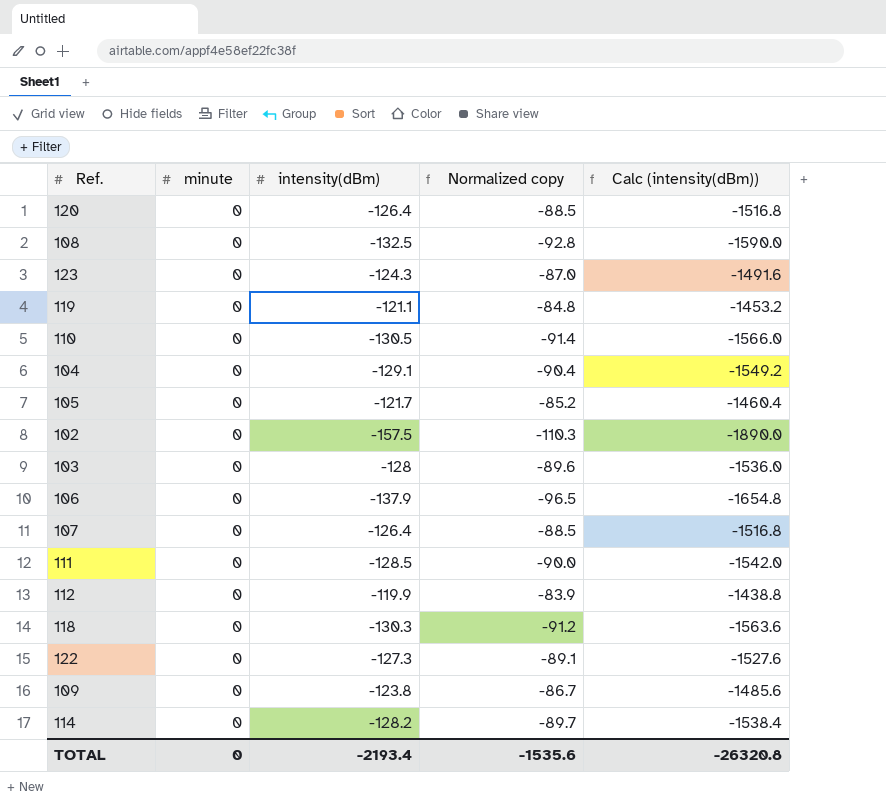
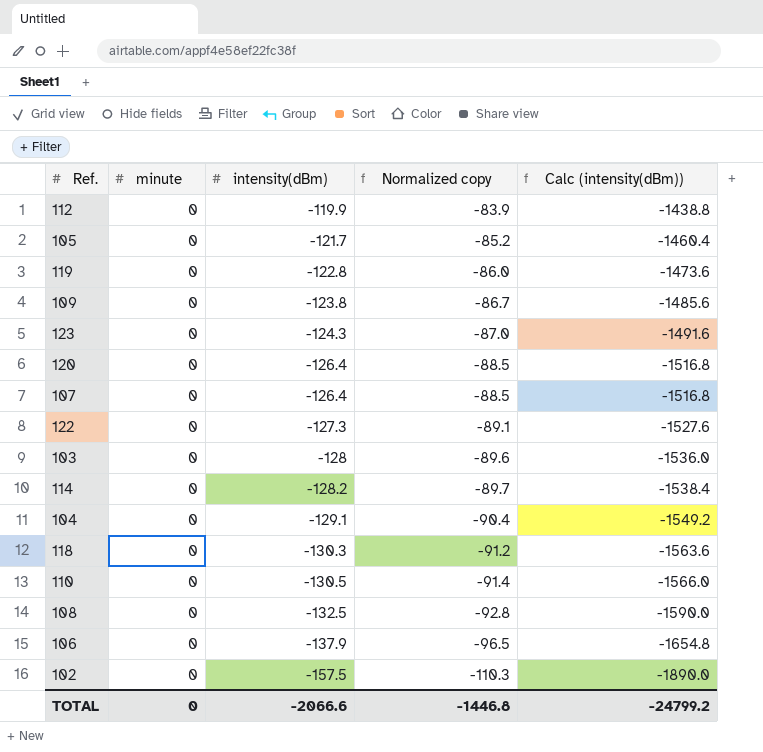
row order: none -> intensity(dBm) descending
row 111: 0 | -128.5 | -90.0 | -1542.0 -> none
119 | intensity(dBm): -121.1 -> -122.8
119 | Normalized copy: -84.8 -> -86.0
119 | Calc (intensity(dBm)): -1453.2 -> -1473.6
TOTAL | intensity(dBm): -2193.4 -> -2066.6
TOTAL | Normalized copy: -1535.6 -> -1446.8
TOTAL | Calc (intensity(dBm)): -26320.8 -> -24799.2

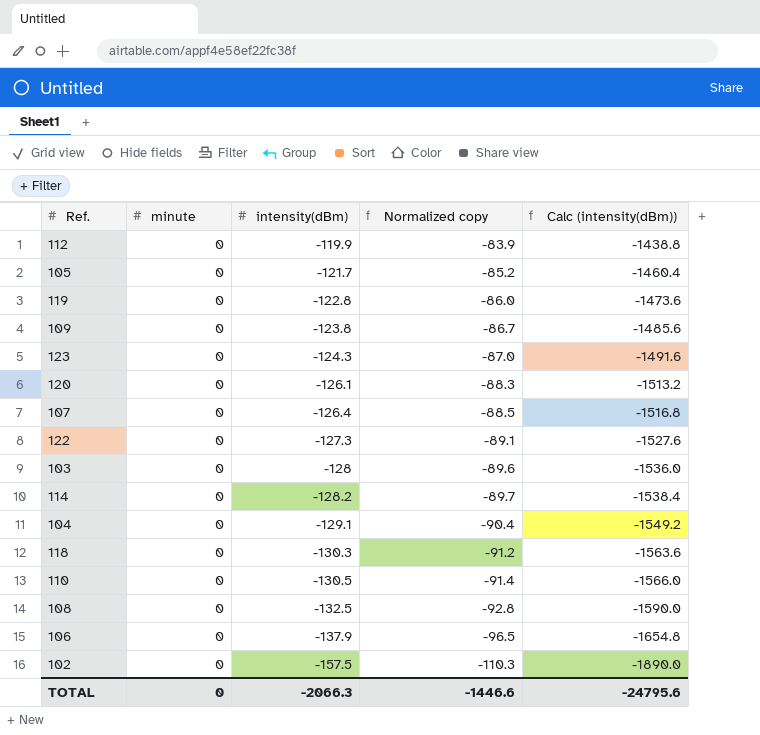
120 | intensity(dBm): -126.4 -> -126.1
120 | Normalized copy: -88.5 -> -88.3
120 | Calc (intensity(dBm)): -1516.8 -> -1513.2
TOTAL | intensity(dBm): -2066.6 -> -2066.3
TOTAL | Normalized copy: -1446.8 -> -1446.6
TOTAL | Calc (intensity(dBm)): -24799.2 -> -24795.6

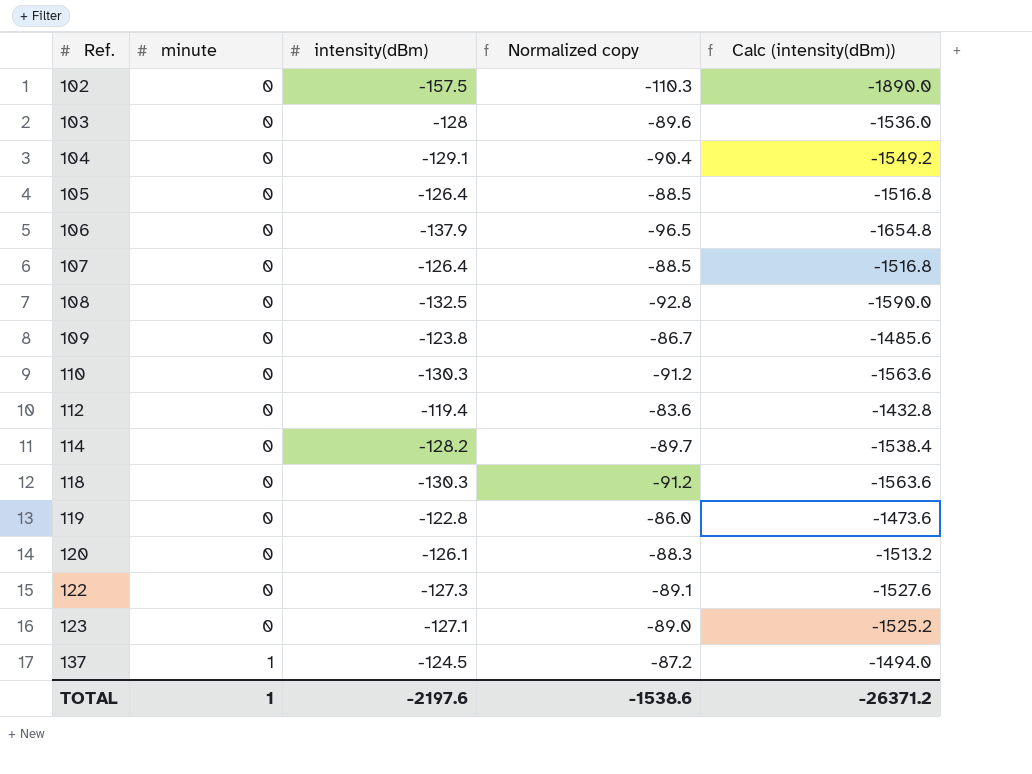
row order: intensity(dBm) descending -> Ref. ascending
105 | intensity(dBm): -121.7 -> -126.4
105 | Normalized copy: -85.2 -> -88.5
105 | Calc (intensity(dBm)): -1460.4 -> -1516.8
110 | intensity(dBm): -130.5 -> -130.3
110 | Normalized copy: -91.4 -> -91.2
110 | Calc (intensity(dBm)): -1566.0 -> -1563.6
112 | intensity(dBm): -119.9 -> -119.4
112 | Normalized copy: -83.9 -> -83.6
112 | Calc (intensity(dBm)): -1438.8 -> -1432.8
123 | intensity(dBm): -124.3 -> -127.1
123 | Normalized copy: -87.0 -> -89.0
123 | Calc (intensity(dBm)): -1491.6 -> -1525.2
row 137: none -> 1 | -124.5 | -87.2 | -1494.0
TOTAL | minute: 0 -> 1
TOTAL | intensity(dBm): -2066.3 -> -2197.6
TOTAL | Normalized copy: -1446.6 -> -1538.6
TOTAL | Calc (intensity(dBm)): -24795.6 -> -26371.2

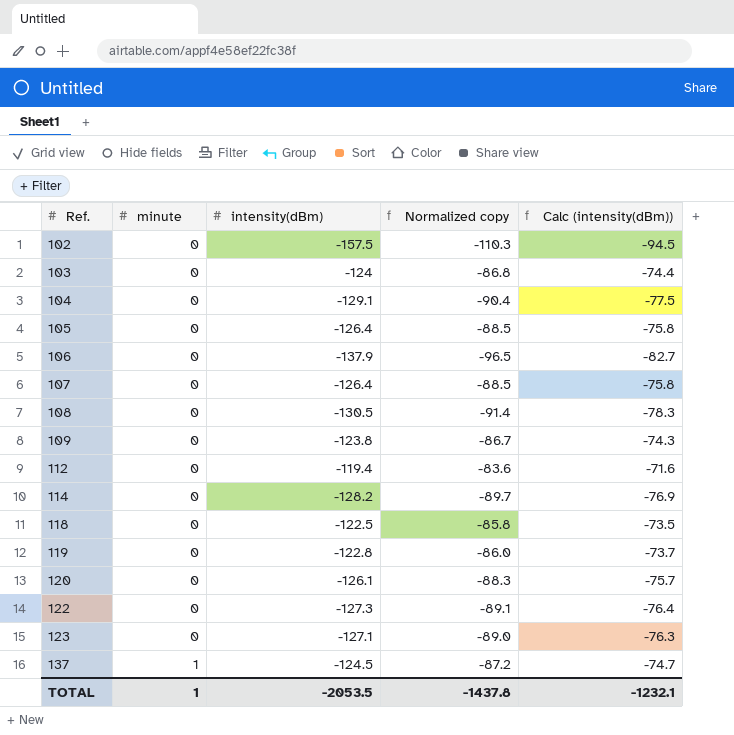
column Calc (intensity(dBm)) | formula: [intensity(dBm)] * 12 -> [intensity(dBm)] * 0.6
row 110: 0 | -130.3 | -91.2 | -1563.6 -> none
103 | intensity(dBm): -128 -> -124
103 | Normalized copy: -89.6 -> -86.8
108 | intensity(dBm): -132.5 -> -130.5
108 | Normalized copy: -92.8 -> -91.4
118 | intensity(dBm): -130.3 -> -122.5
118 | Normalized copy: -91.2 -> -85.8
TOTAL | intensity(dBm): -2197.6 -> -2053.5
TOTAL | Normalized copy: -1538.6 -> -1437.8
TOTAL | Calc (intensity(dBm)): -26371.2 -> -1232.1

